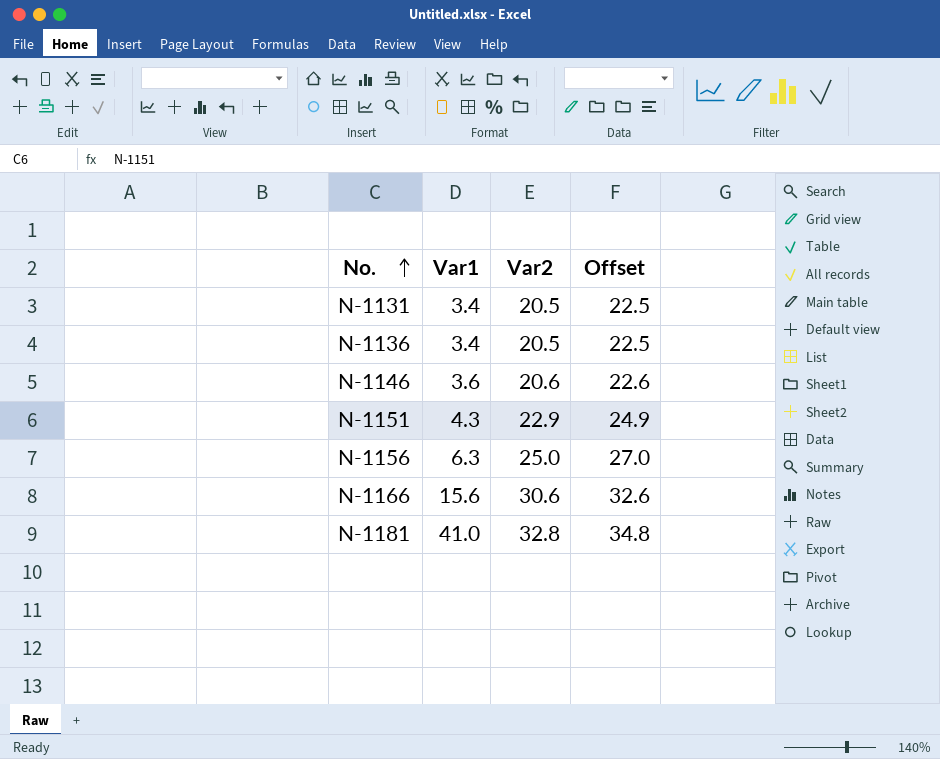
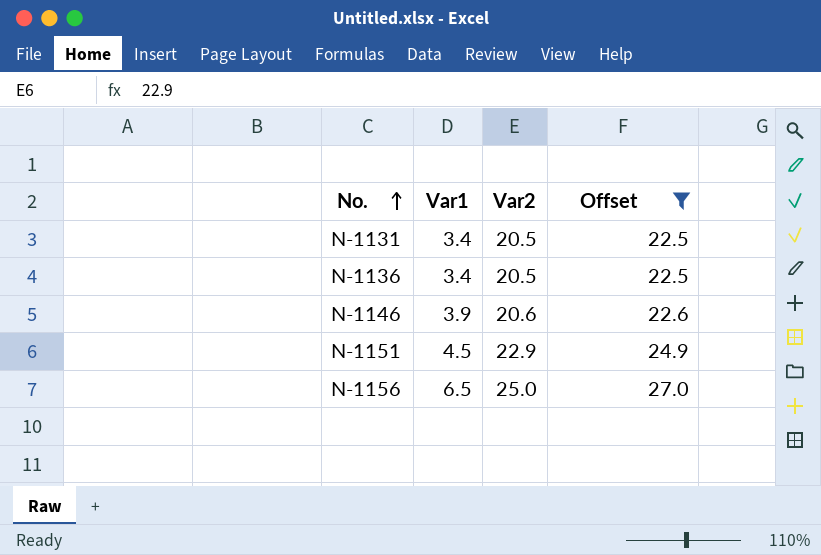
filter: none -> Offset <= 27.0
N-1146 | Var1: 3.6 -> 3.9
N-1151 | Var1: 4.3 -> 4.5
N-1156 | Var1: 6.3 -> 6.5

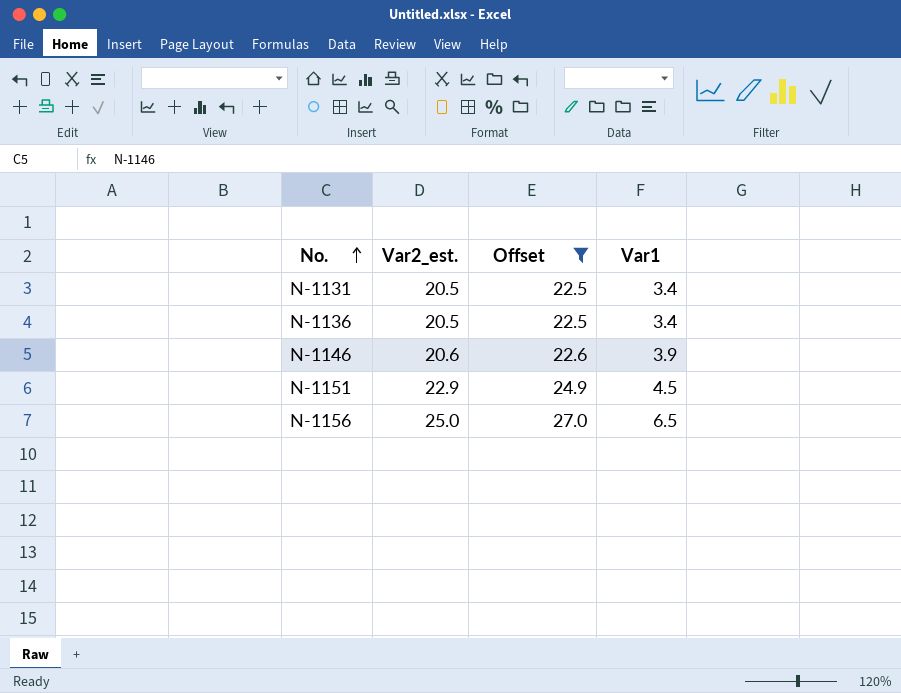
column name: Var2 -> Var2_est.
column Var1 | position: 2 -> 4

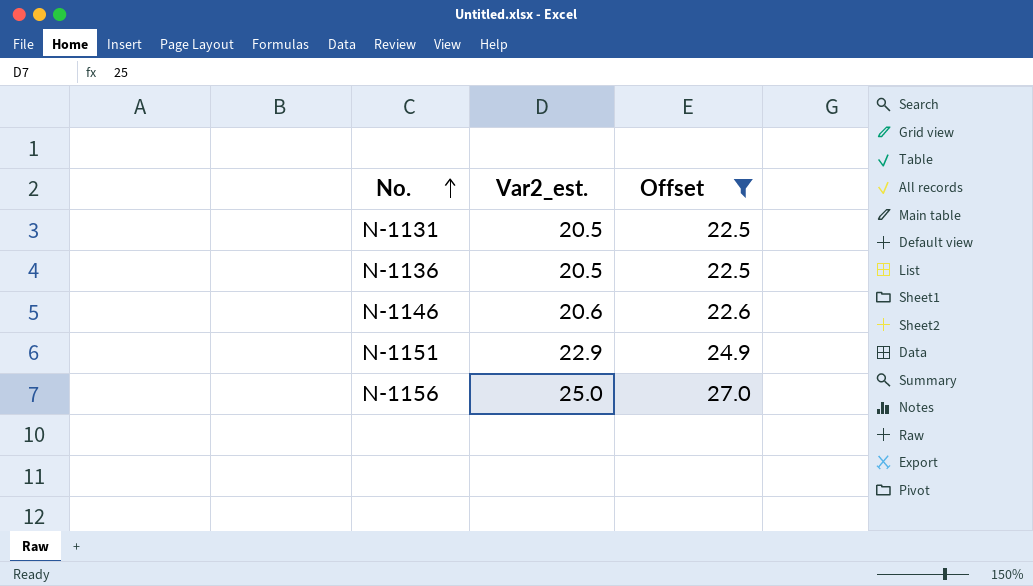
column Var1 | position: 4 -> none

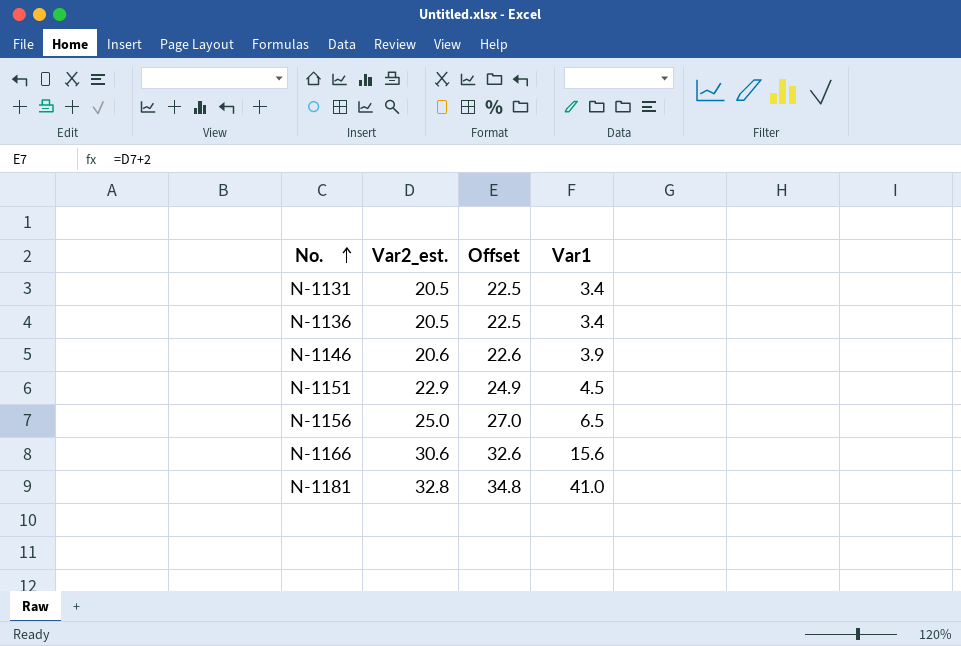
filter: Offset <= 27.0 -> none
column Var1 | position: none -> 4

